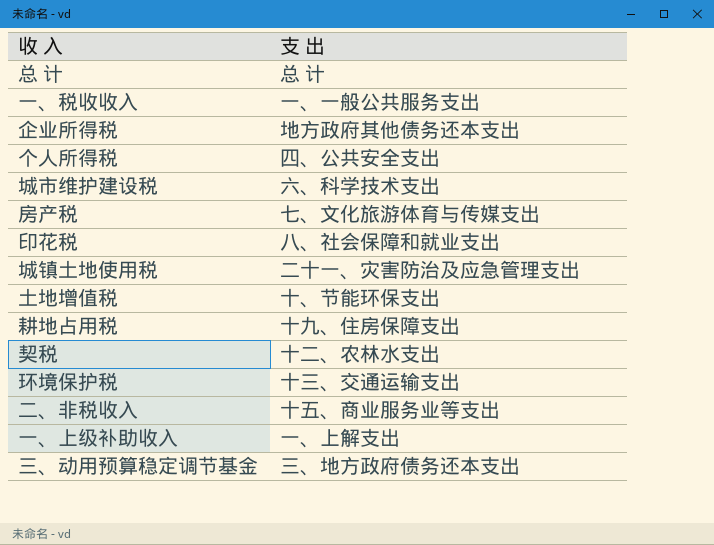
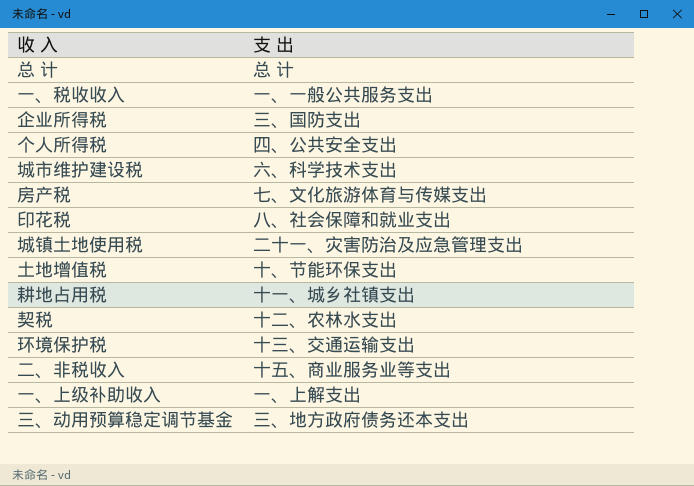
企业所得税 | 支 出: 地方政府其他债务还本支出 -> 三、国防支出
耕地占用税 | 支 出: 十九、住房保障支出 -> 十一、城乡社镇支出

